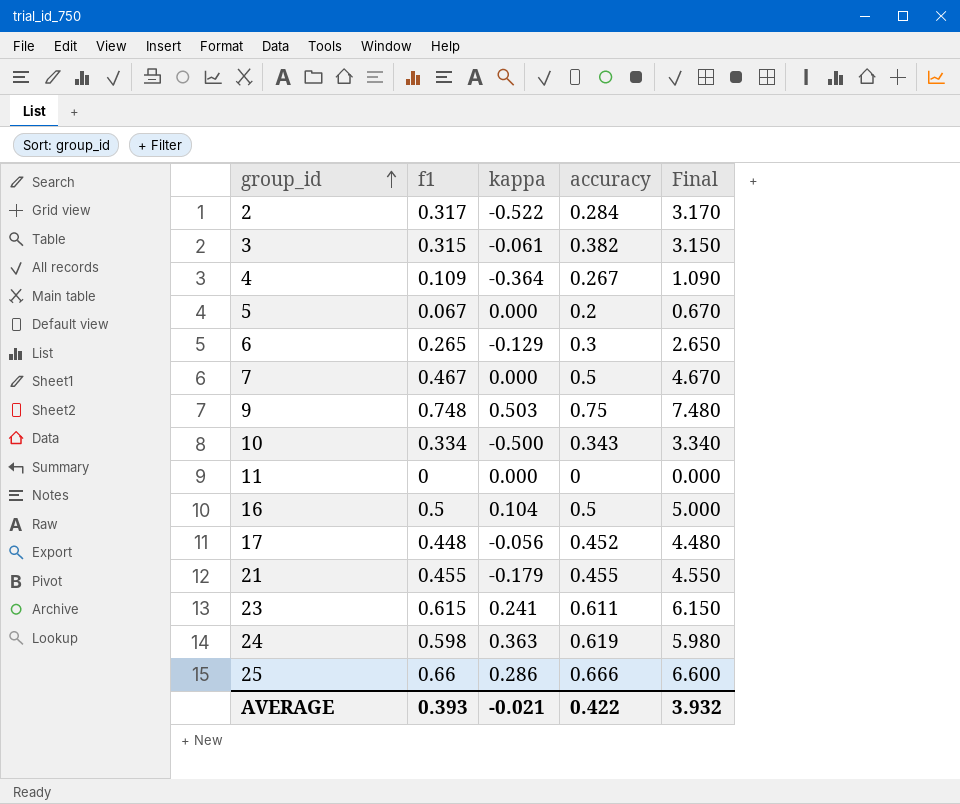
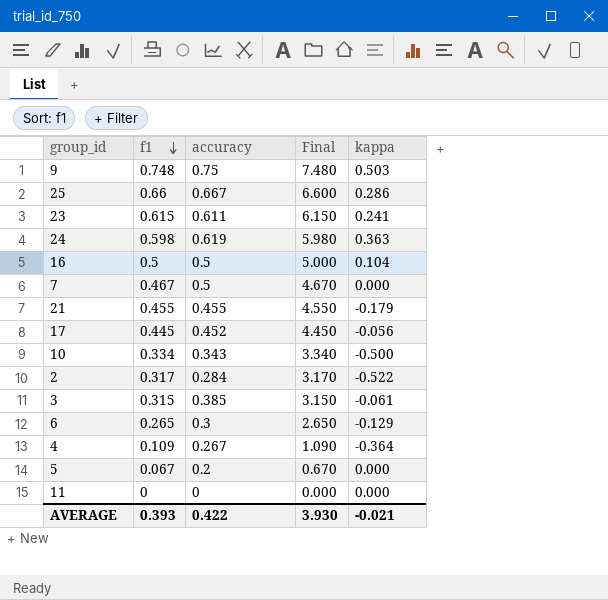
row order: group_id ascending -> f1 descending
column kappa | position: 3 -> 5
25 | accuracy: 0.666 -> 0.667
17 | f1: 0.448 -> 0.445
17 | Final: 4.480 -> 4.450
3 | accuracy: 0.382 -> 0.385
AVERAGE | Final: 3.932 -> 3.930

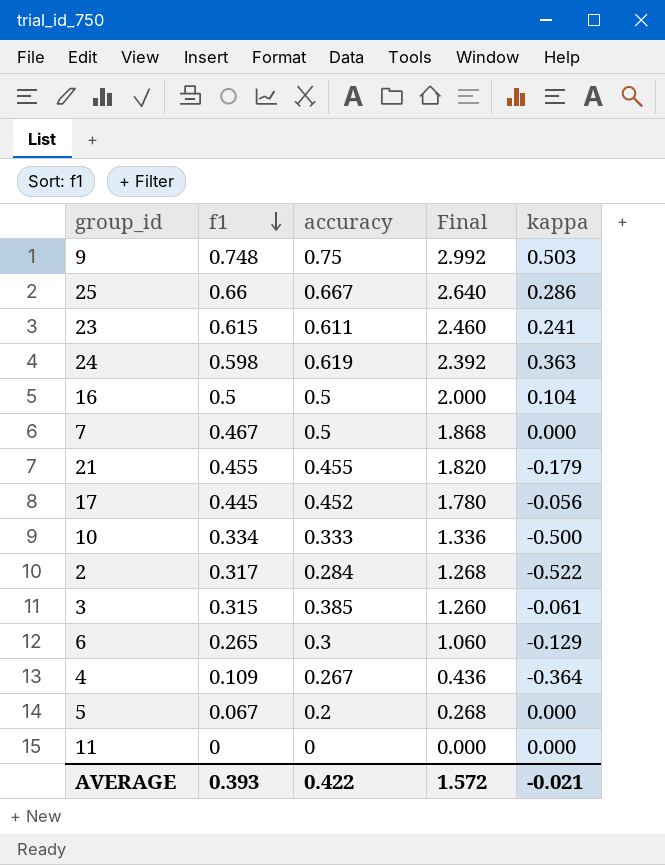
column Final | formula: [f1] * 10 -> [f1] * 4
10 | accuracy: 0.343 -> 0.333
AVERAGE | Final: 3.930 -> 1.572

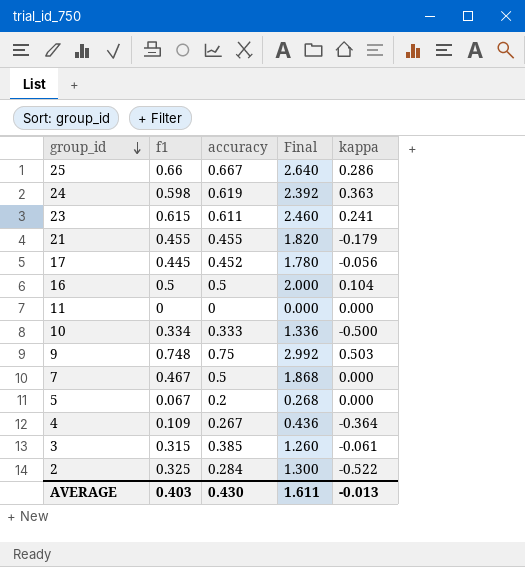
row order: f1 descending -> group_id descending
row 6: 0.265 | 0.3 | 1.060 | -0.129 -> none
2 | f1: 0.317 -> 0.325
2 | Final: 1.268 -> 1.300
AVERAGE | f1: 0.393 -> 0.403
AVERAGE | accuracy: 0.422 -> 0.430
AVERAGE | Final: 1.572 -> 1.611
AVERAGE | kappa: -0.021 -> -0.013

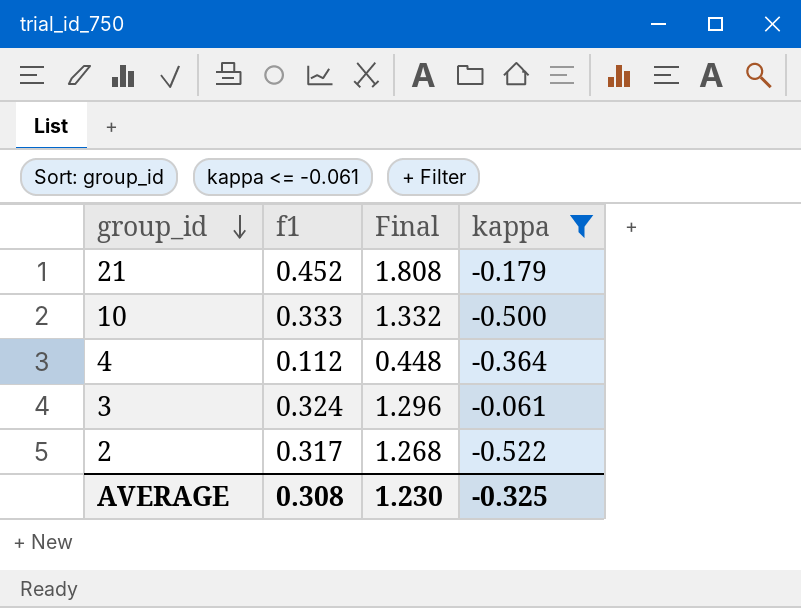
filter: none -> kappa <= -0.061
column accuracy | position: 3 -> none
21 | f1: 0.455 -> 0.452
21 | Final: 1.820 -> 1.808
10 | f1: 0.334 -> 0.333
10 | Final: 1.336 -> 1.332
4 | f1: 0.109 -> 0.112
4 | Final: 0.436 -> 0.448
3 | f1: 0.315 -> 0.324
3 | Final: 1.260 -> 1.296
2 | f1: 0.325 -> 0.317
2 | Final: 1.300 -> 1.268
AVERAGE | f1: 0.403 -> 0.308
AVERAGE | Final: 1.611 -> 1.230
AVERAGE | kappa: -0.013 -> -0.325

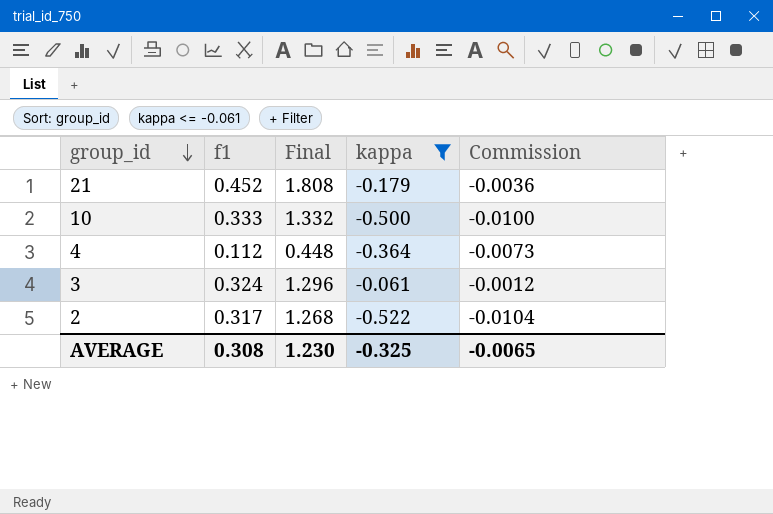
column Commission | formula: none -> [kappa] * 0.02

